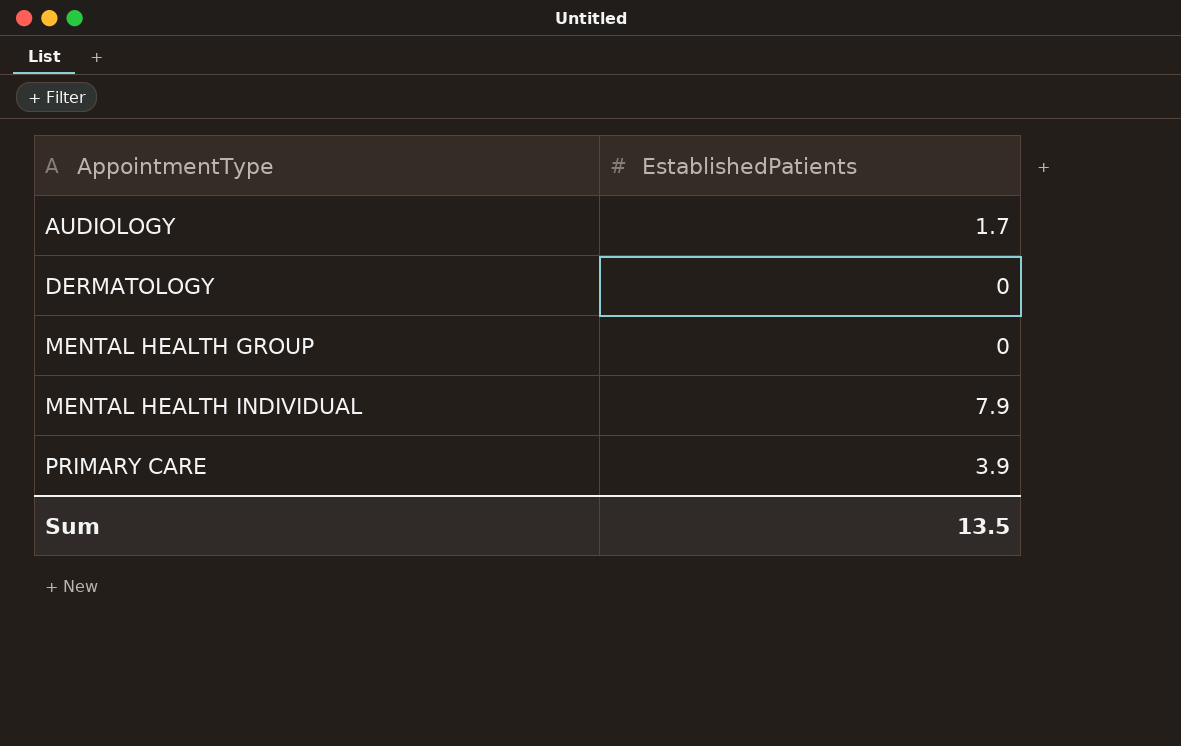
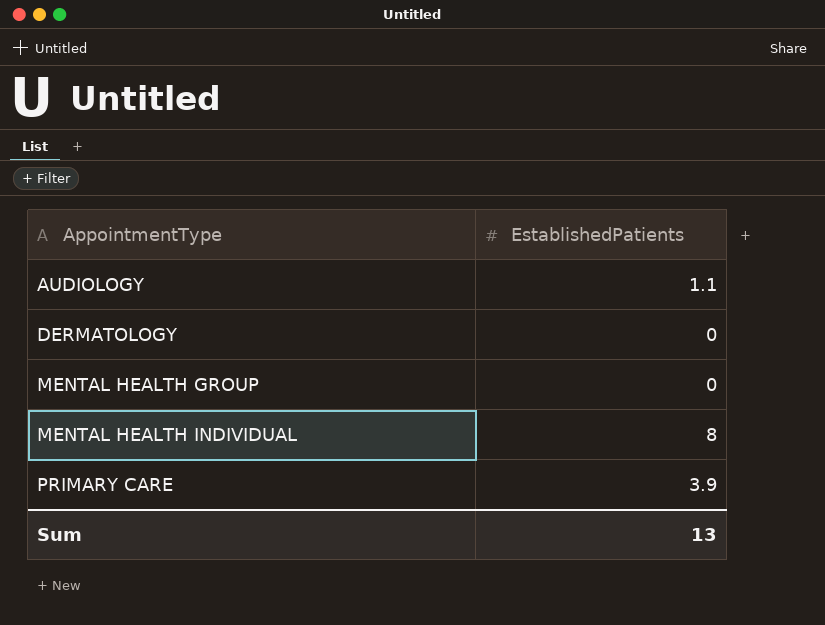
AUDIOLOGY | EstablishedPatients: 1.7 -> 1.1
MENTAL HEALTH INDIVIDUAL | EstablishedPatients: 7.9 -> 8
Sum | EstablishedPatients: 13.5 -> 13

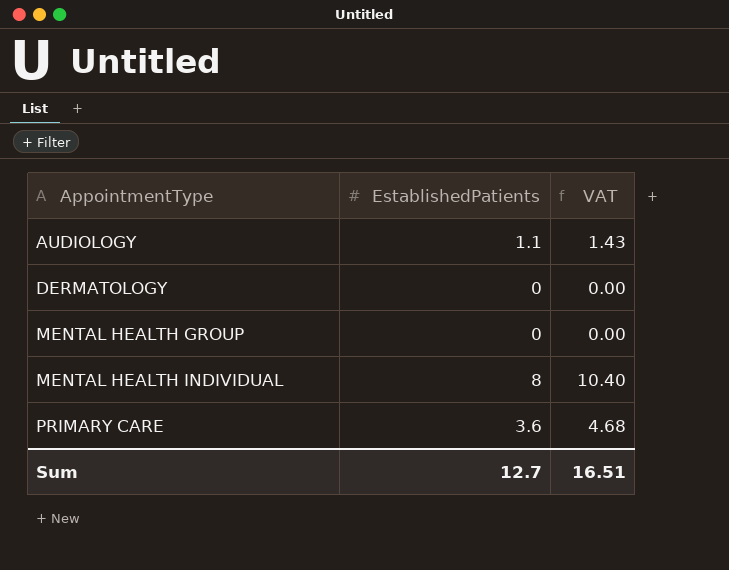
column VAT | formula: none -> [EstablishedPatients] * 1.3
PRIMARY CARE | EstablishedPatients: 3.9 -> 3.6
Sum | EstablishedPatients: 13 -> 12.7

